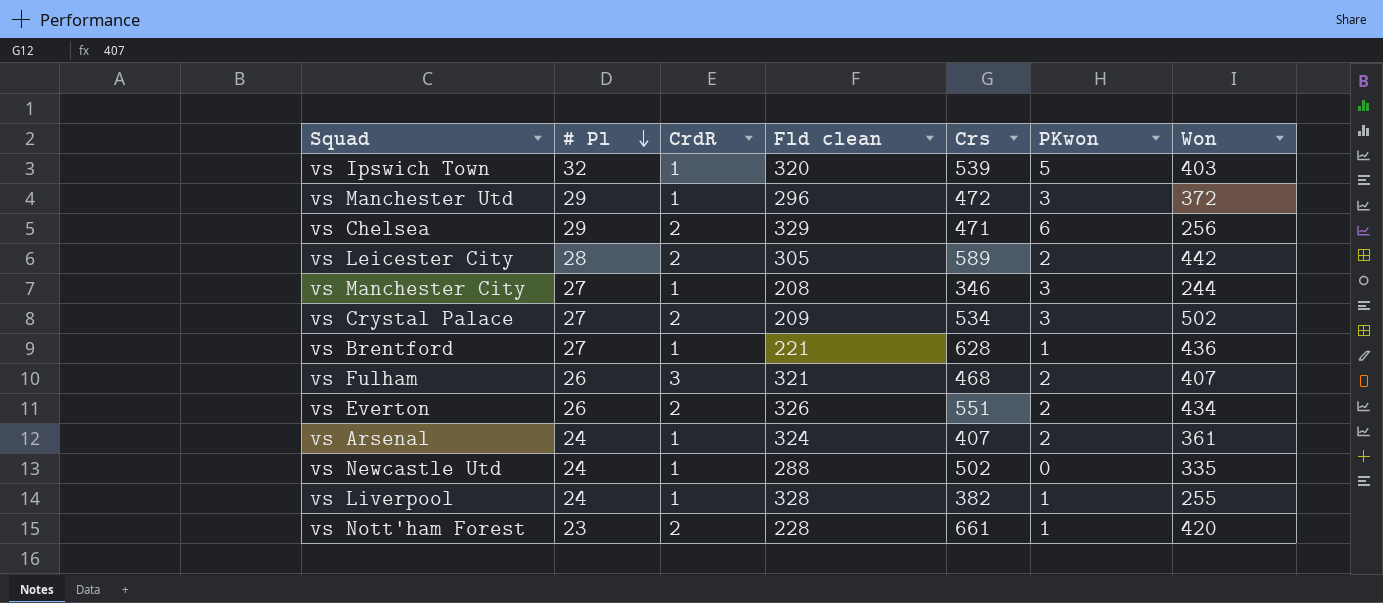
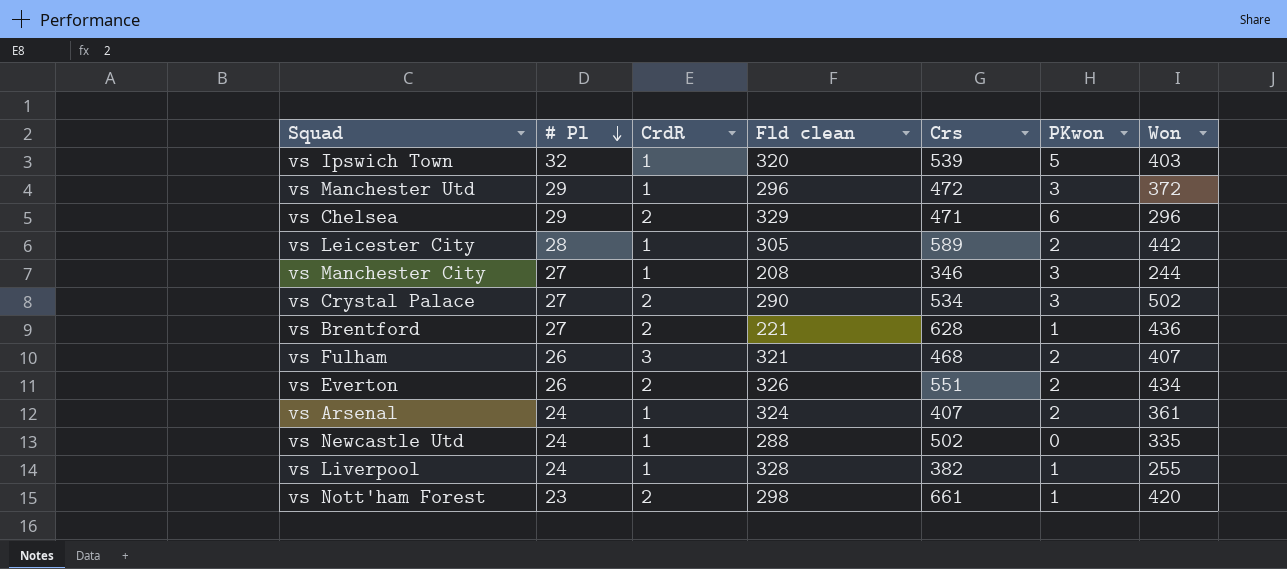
vs Chelsea | Won: 256 -> 296
vs Leicester City | CrdR: 2 -> 1
vs Crystal Palace | Fld clean: 209 -> 290
vs Brentford | CrdR: 1 -> 2
vs Nott'ham Forest | Fld clean: 228 -> 298

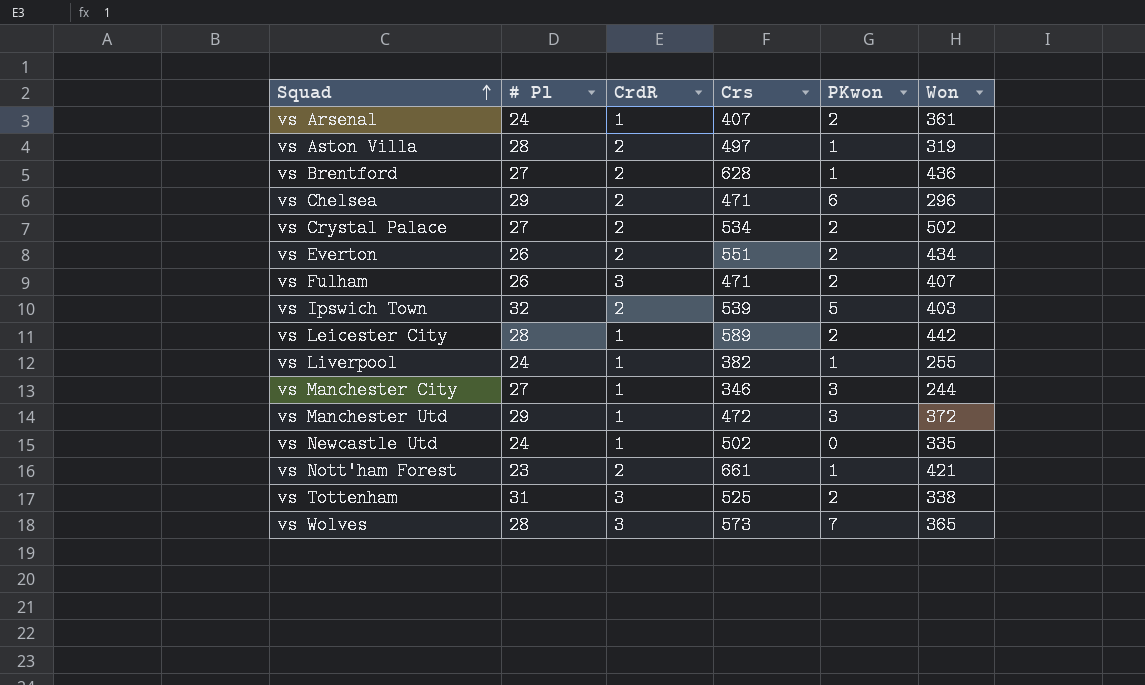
row order: # Pl descending -> Squad ascending
column Fld clean | position: 4 -> none
row vs Aston Villa: none -> 28 | 2 | 497 | 1 | 319
vs Crystal Palace | PKwon: 3 -> 2
vs Fulham | Crs: 468 -> 471
vs Ipswich Town | CrdR: 1 -> 2
vs Nott'ham Forest | Won: 420 -> 421
row vs Tottenham: none -> 31 | 3 | 525 | 2 | 338
row vs Wolves: none -> 28 | 3 | 573 | 7 | 365

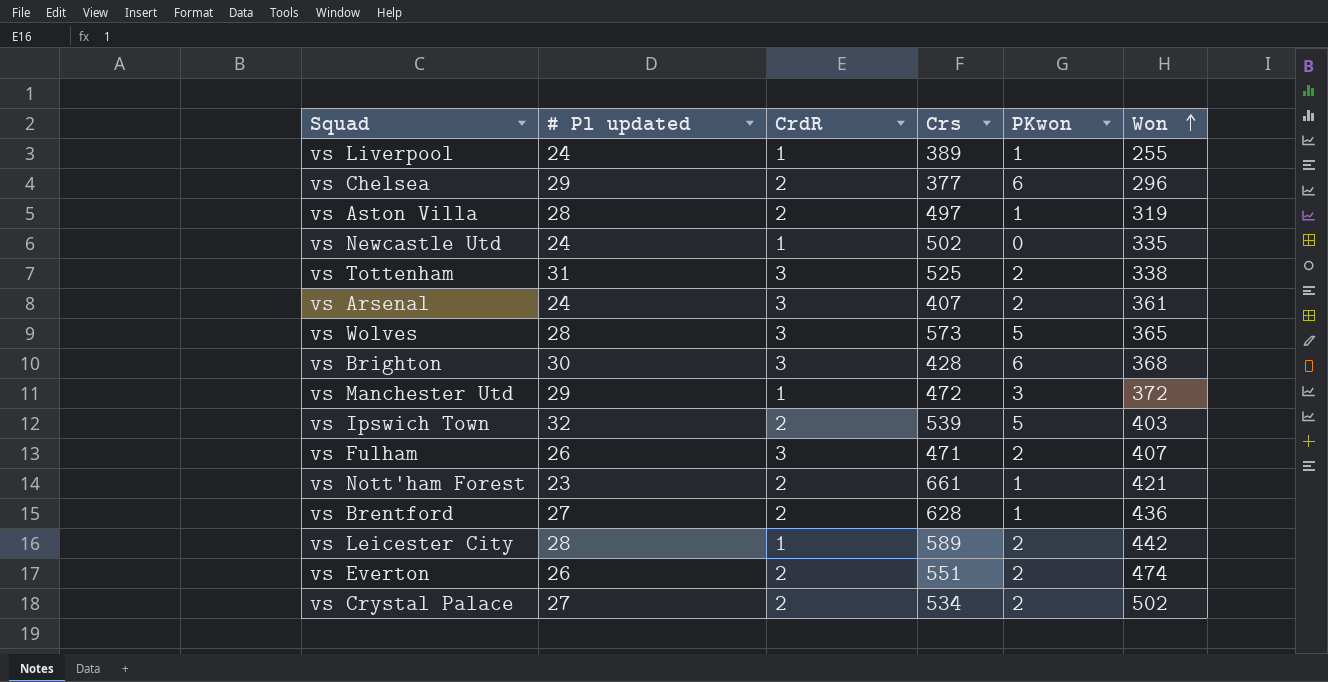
row order: Squad ascending -> Won ascending
column name: # Pl -> # Pl updated
row vs Manchester City: 27 | 1 | 346 | 3 | 244 -> none
vs Liverpool | Crs: 382 -> 389
vs Chelsea | Crs: 471 -> 377
vs Arsenal | CrdR: 1 -> 3
vs Wolves | PKwon: 7 -> 5
row vs Brighton: none -> 30 | 3 | 428 | 6 | 368
vs Everton | Won: 434 -> 474

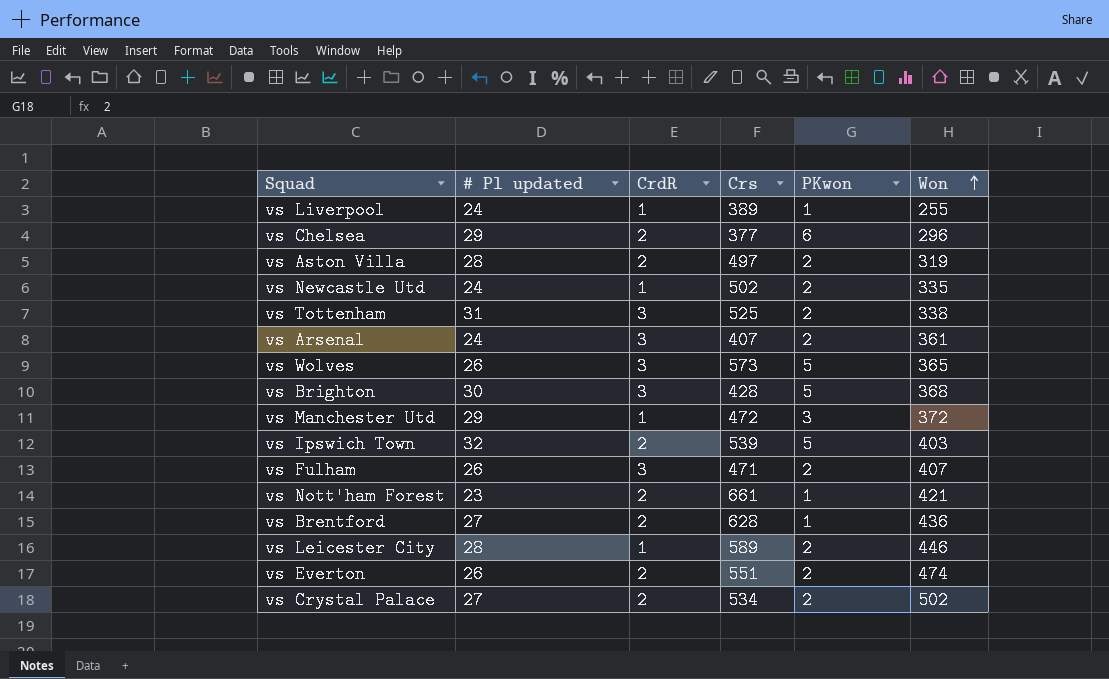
vs Aston Villa | PKwon: 1 -> 2
vs Newcastle Utd | PKwon: 0 -> 2
vs Wolves | # Pl updated: 28 -> 26
vs Brighton | PKwon: 6 -> 5
vs Leicester City | Won: 442 -> 446

